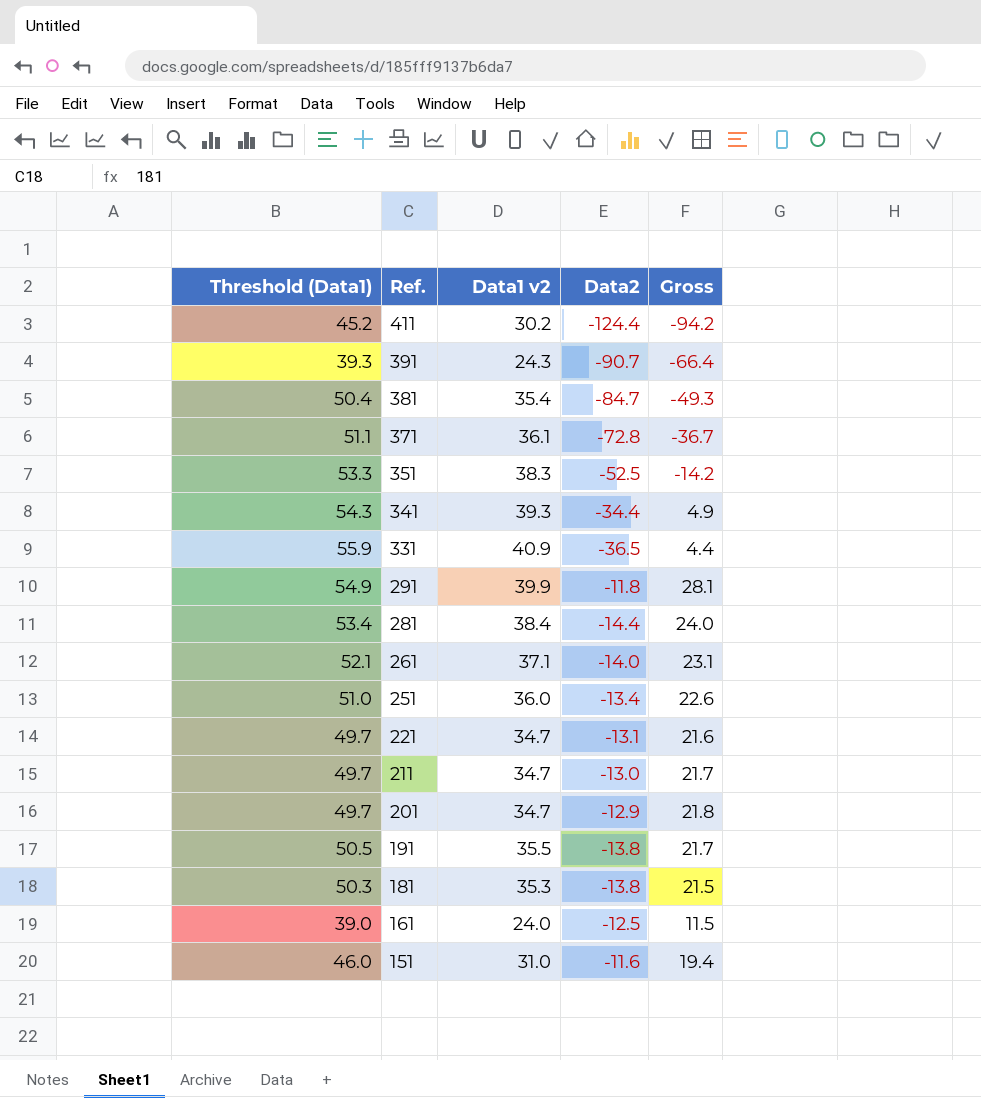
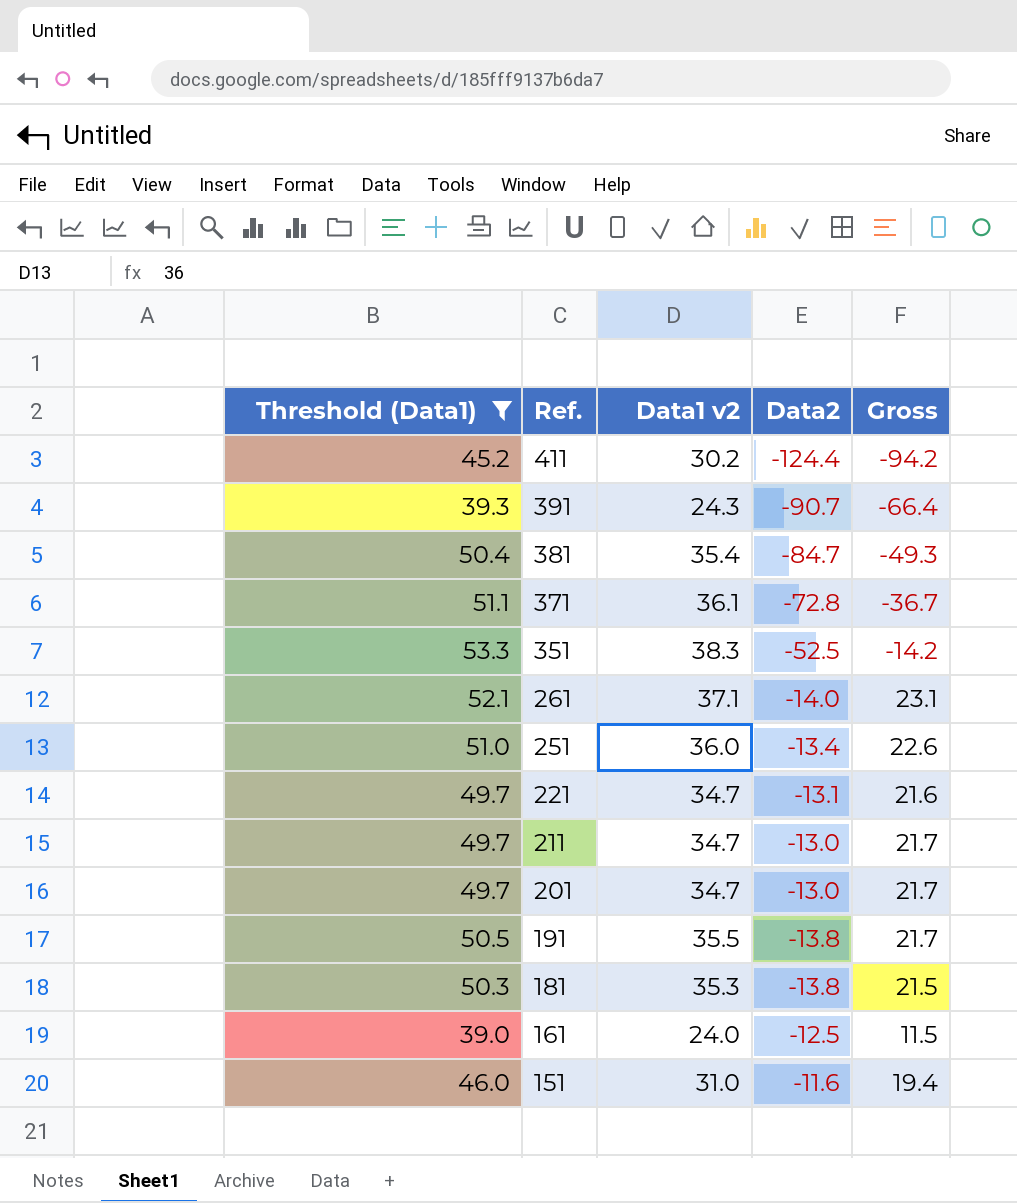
filter: none -> Threshold (Data1) <= 53.3
201 | Data2: -12.9 -> -13.0
201 | Gross: 21.8 -> 21.7

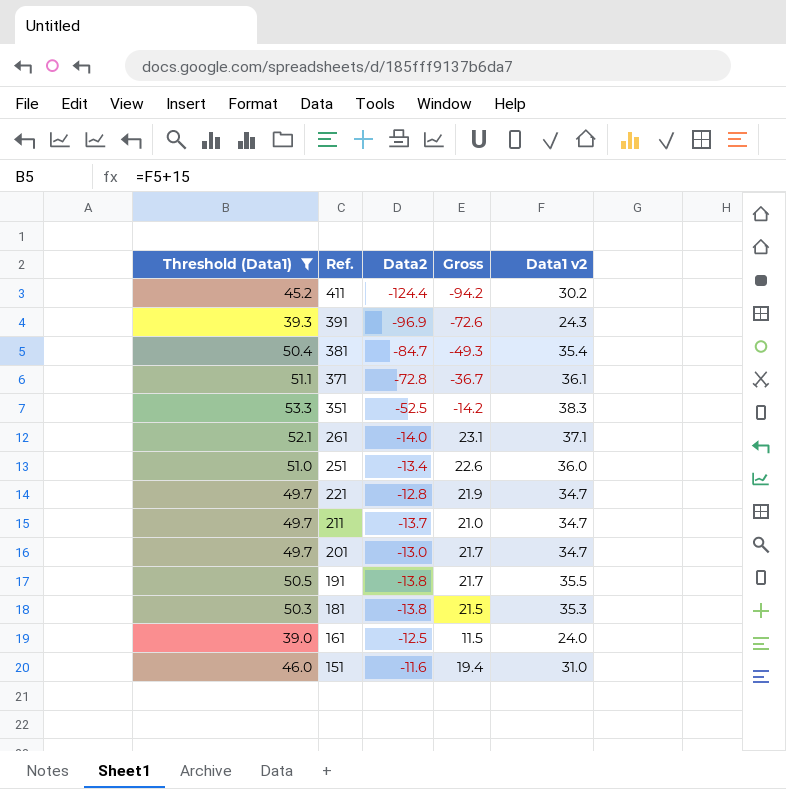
column Data1 v2 | position: 3 -> 5
391 | Data2: -90.7 -> -96.9
391 | Gross: -66.4 -> -72.6
221 | Data2: -13.1 -> -12.8
221 | Gross: 21.6 -> 21.9
211 | Data2: -13.0 -> -13.7
211 | Gross: 21.7 -> 21.0

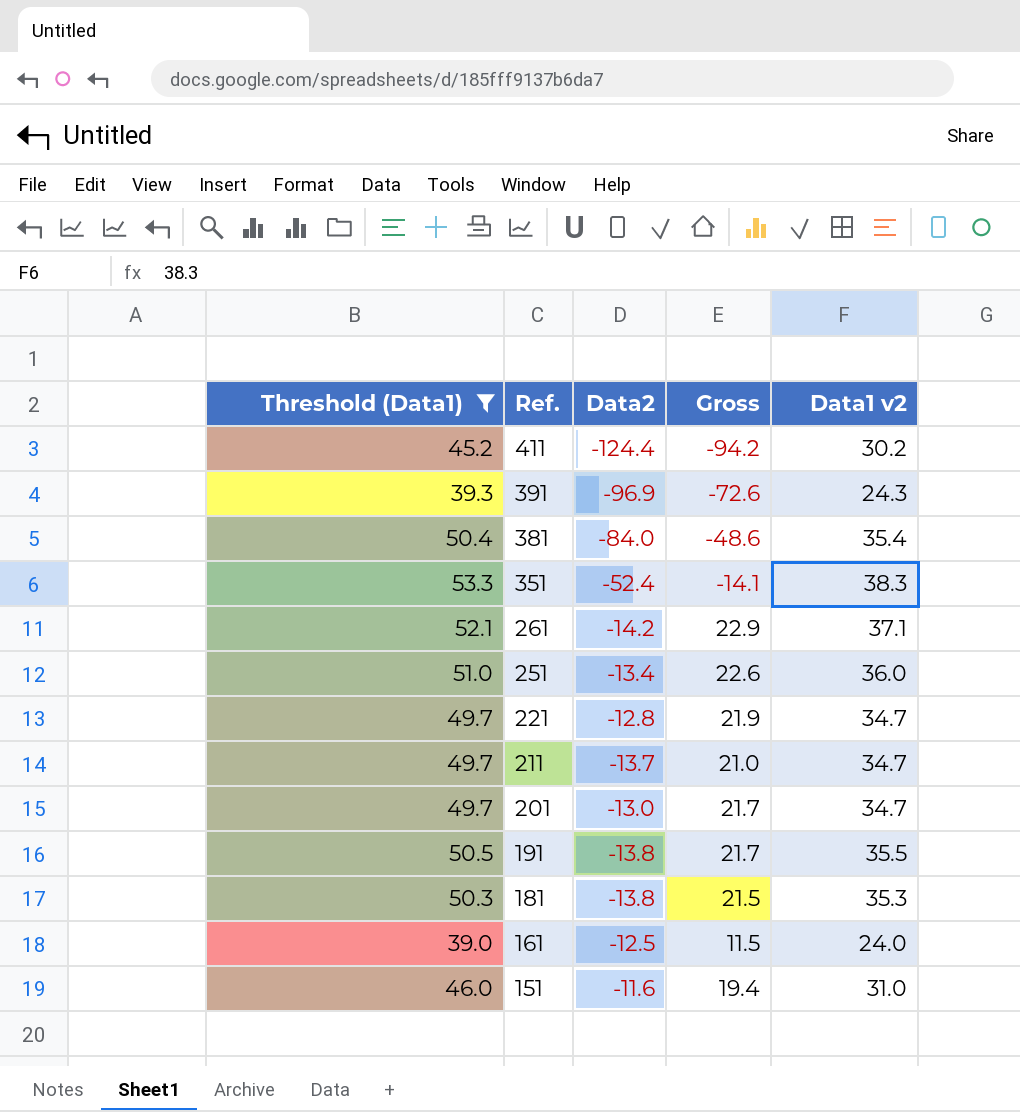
row 371: 51.1 | -72.8 | -36.7 | 36.1 -> none
381 | Data2: -84.7 -> -84.0
381 | Gross: -49.3 -> -48.6
351 | Data2: -52.5 -> -52.4
351 | Gross: -14.2 -> -14.1
261 | Data2: -14.0 -> -14.2
261 | Gross: 23.1 -> 22.9

